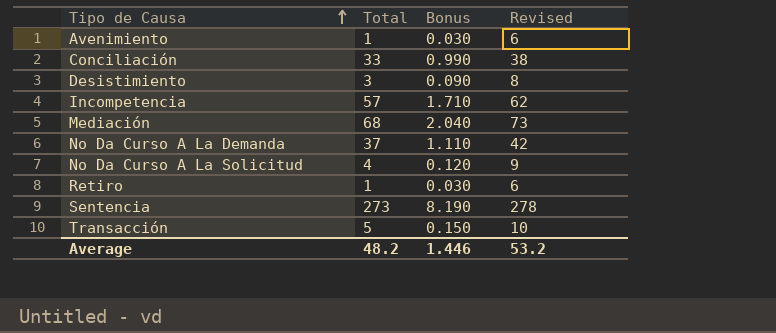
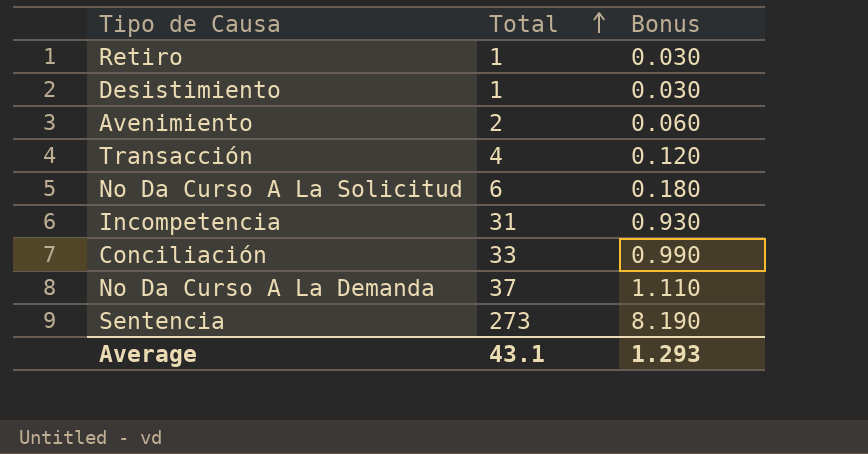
row order: Tipo de Causa ascending -> Total ascending
column Revised | formula: [Total] + 5 -> none
row Mediación: 68 | 2.040 | 73 -> none
Desistimiento | Total: 3 -> 1
Desistimiento | Bonus: 0.090 -> 0.030
Avenimiento | Total: 1 -> 2
Avenimiento | Bonus: 0.030 -> 0.060
Transacción | Total: 5 -> 4
Transacción | Bonus: 0.150 -> 0.120
No Da Curso A La Solicitud | Total: 4 -> 6
No Da Curso A La Solicitud | Bonus: 0.120 -> 0.180
Incompetencia | Total: 57 -> 31
Incompetencia | Bonus: 1.710 -> 0.930
Average | Total: 48.2 -> 43.1
Average | Bonus: 1.446 -> 1.293

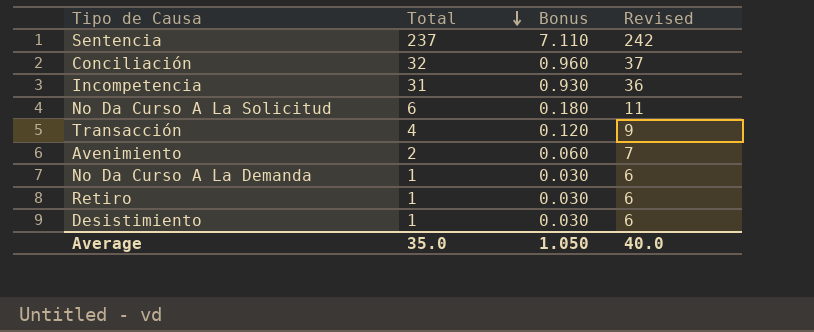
row order: Total ascending -> Total descending
column Revised | formula: none -> [Total] + 5
Sentencia | Total: 273 -> 237
Sentencia | Bonus: 8.190 -> 7.110
Conciliación | Total: 33 -> 32
Conciliación | Bonus: 0.990 -> 0.960
No Da Curso A La Demanda | Total: 37 -> 1
No Da Curso A La Demanda | Bonus: 1.110 -> 0.030
Average | Total: 43.1 -> 35.0
Average | Bonus: 1.293 -> 1.050

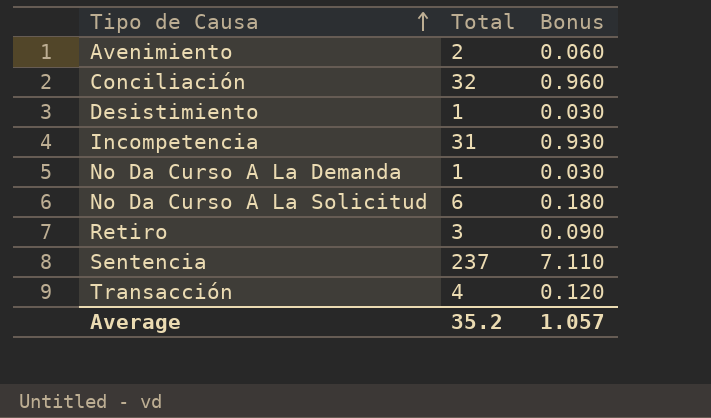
row order: Total descending -> Tipo de Causa ascending
column Revised | formula: [Total] + 5 -> none
Retiro | Total: 1 -> 3
Retiro | Bonus: 0.030 -> 0.090
Average | Total: 35.0 -> 35.2
Average | Bonus: 1.050 -> 1.057

